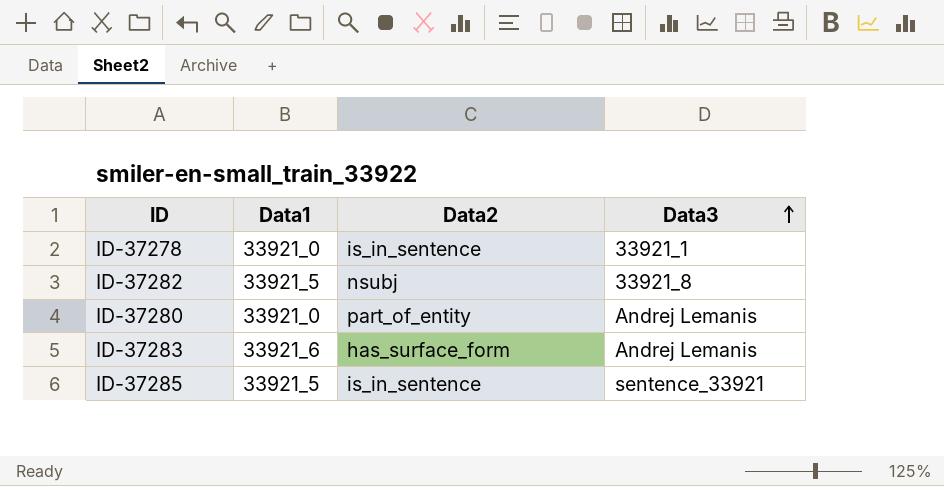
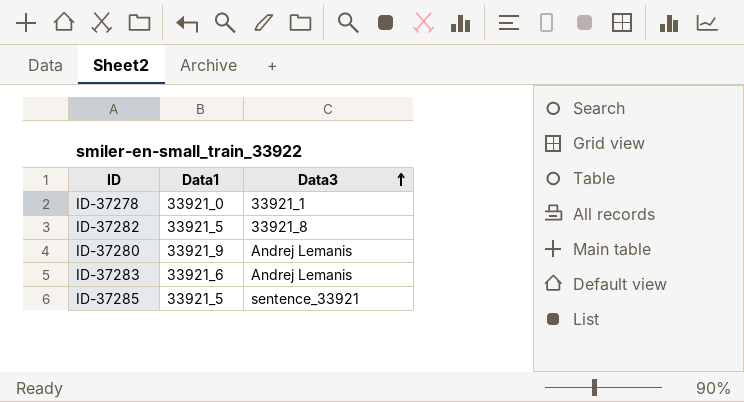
column Data2 | position: 3 -> none
ID-37280 | Data1: 33921_0 -> 33921_9

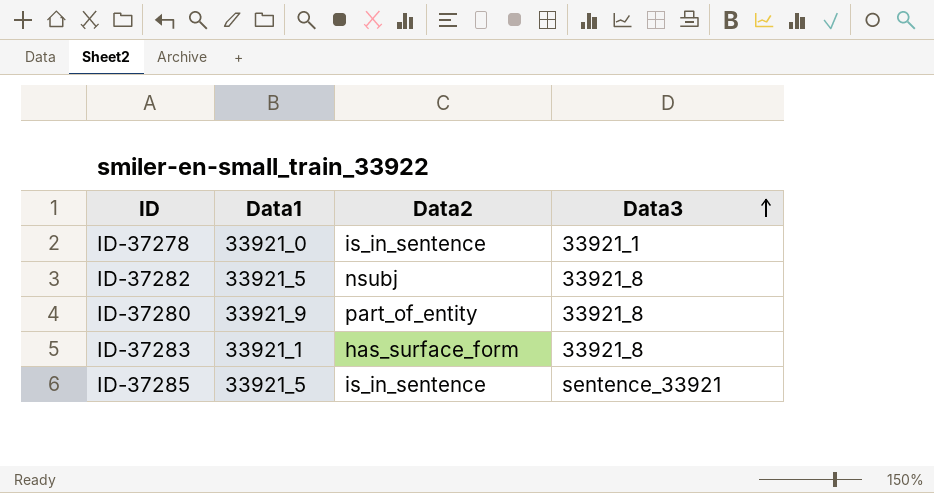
column Data2 | position: none -> 3
ID-37280 | Data3: Andrej Lemanis -> 33921_8
ID-37283 | Data1: 33921_6 -> 33921_1
ID-37283 | Data3: Andrej Lemanis -> 33921_8

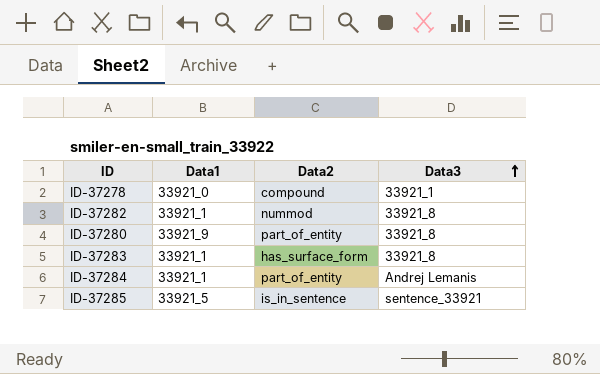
ID-37278 | Data2: is_in_sentence -> compound
ID-37282 | Data1: 33921_5 -> 33921_1
ID-37282 | Data2: nsubj -> nummod
row ID-37284: none -> 33921_1 | part_of_entity | Andrej Lemanis

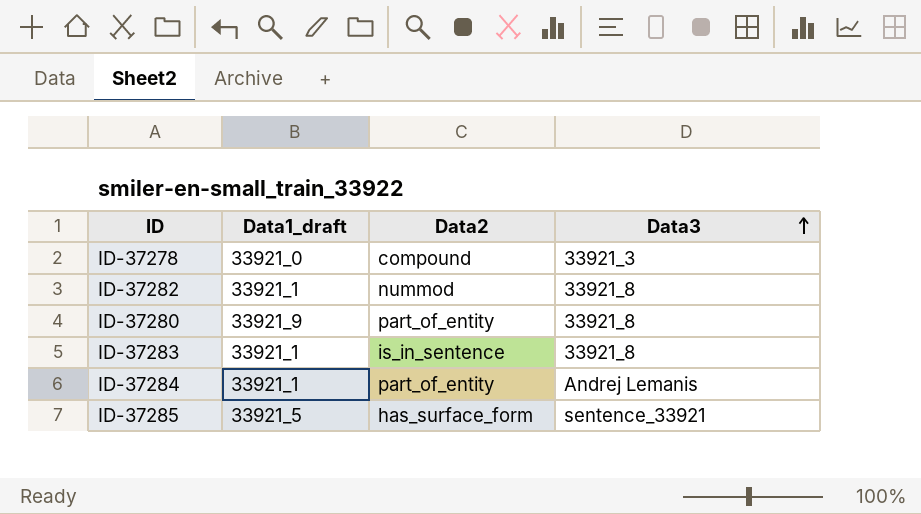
column name: Data1 -> Data1_draft
ID-37278 | Data3: 33921_1 -> 33921_3
ID-37283 | Data2: has_surface_form -> is_in_sentence
ID-37285 | Data2: is_in_sentence -> has_surface_form

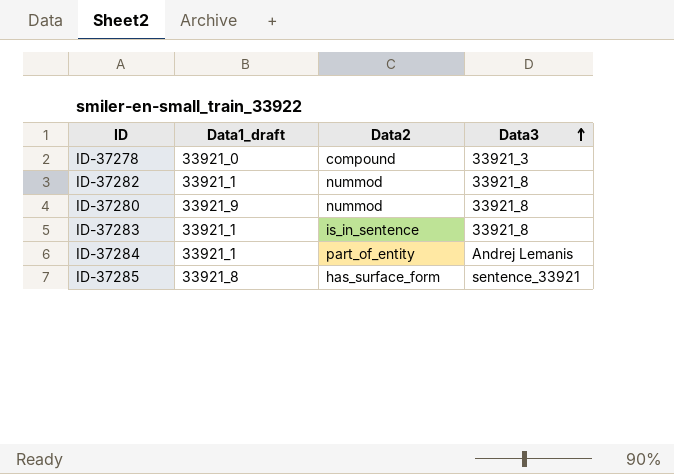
ID-37280 | Data2: part_of_entity -> nummod
ID-37285 | Data1_draft: 33921_5 -> 33921_8

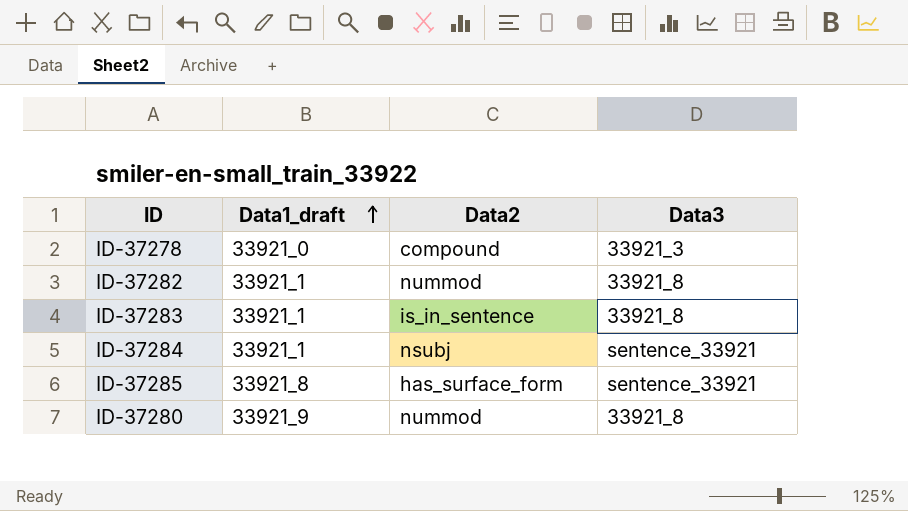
row order: Data3 ascending -> Data1_draft ascending
ID-37284 | Data2: part_of_entity -> nsubj
ID-37284 | Data3: Andrej Lemanis -> sentence_33921

